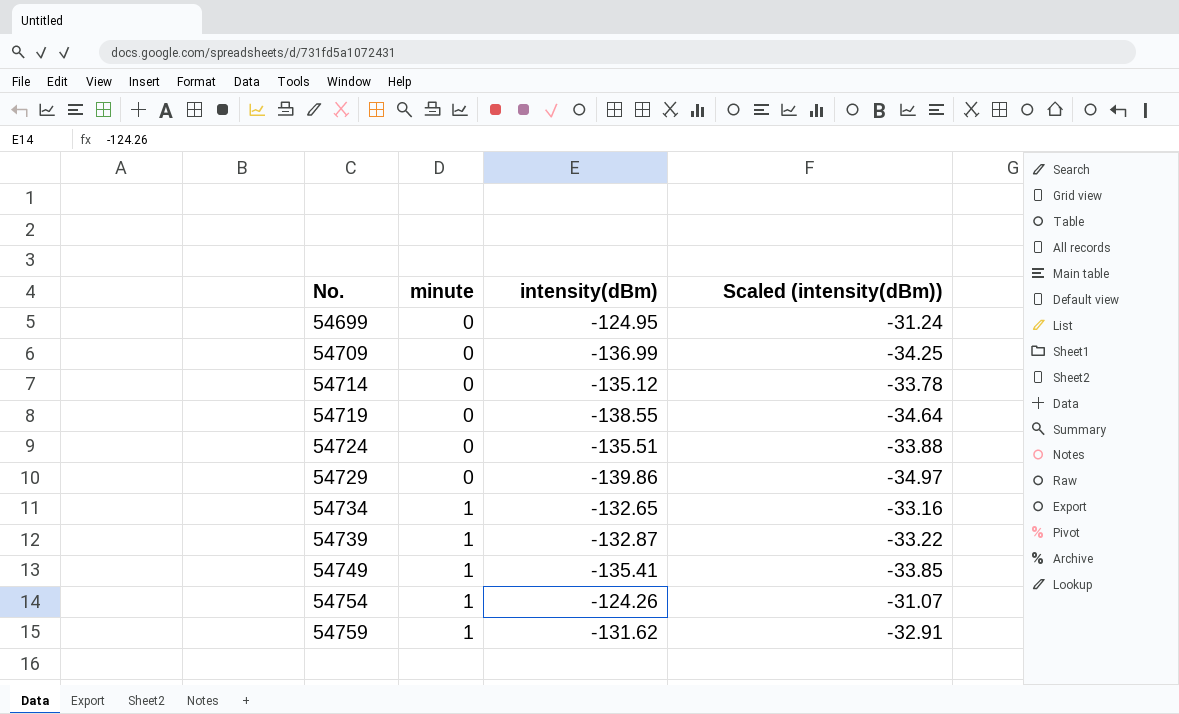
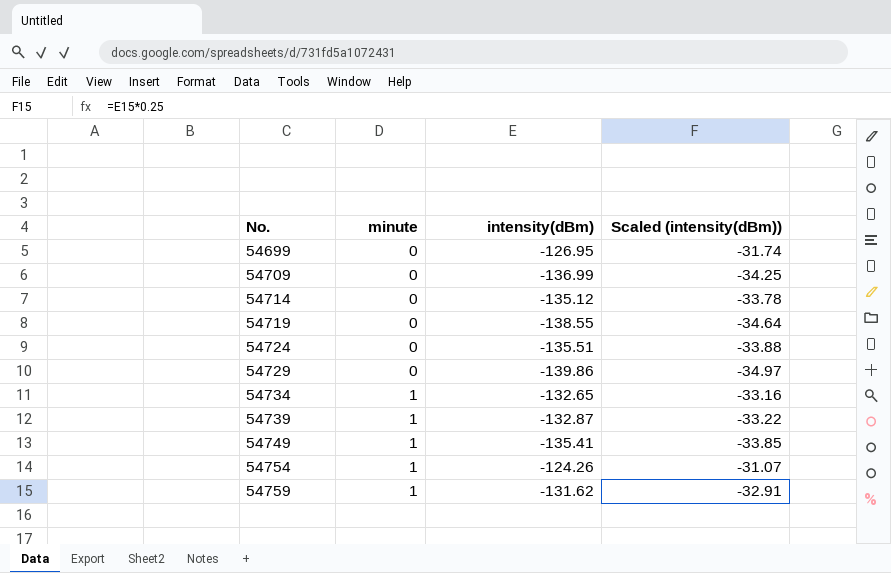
54699 | intensity(dBm): -124.95 -> -126.95
54699 | Scaled (intensity(dBm)): -31.24 -> -31.74

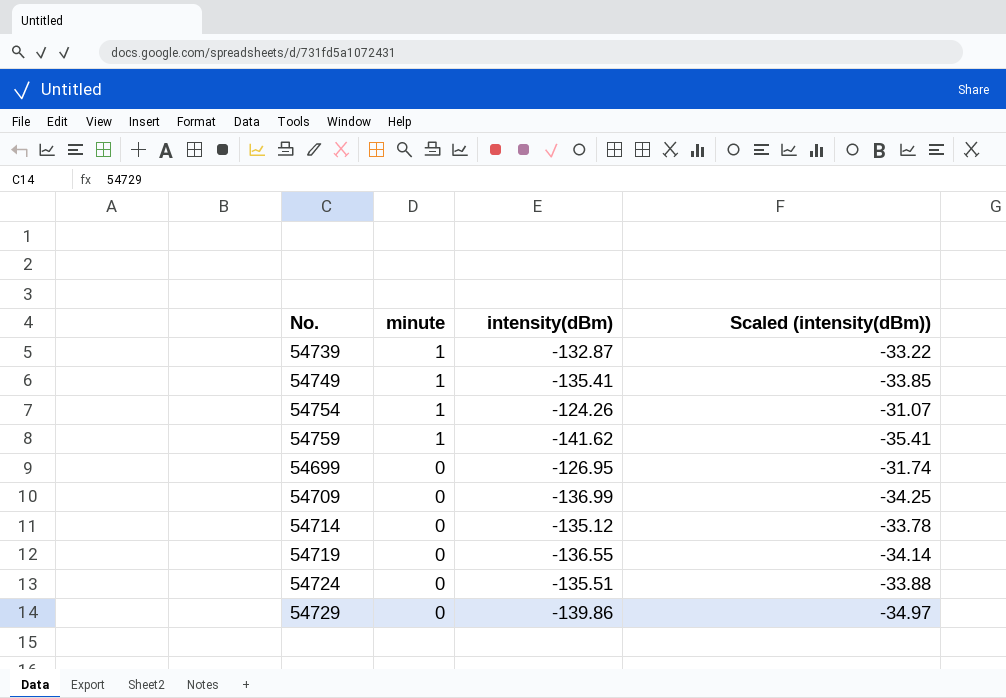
row order: No. ascending -> minute descending
row 54734: 1 | -132.65 | -33.16 -> none
54759 | intensity(dBm): -131.62 -> -141.62
54759 | Scaled (intensity(dBm)): -32.91 -> -35.41
54719 | intensity(dBm): -138.55 -> -136.55
54719 | Scaled (intensity(dBm)): -34.64 -> -34.14

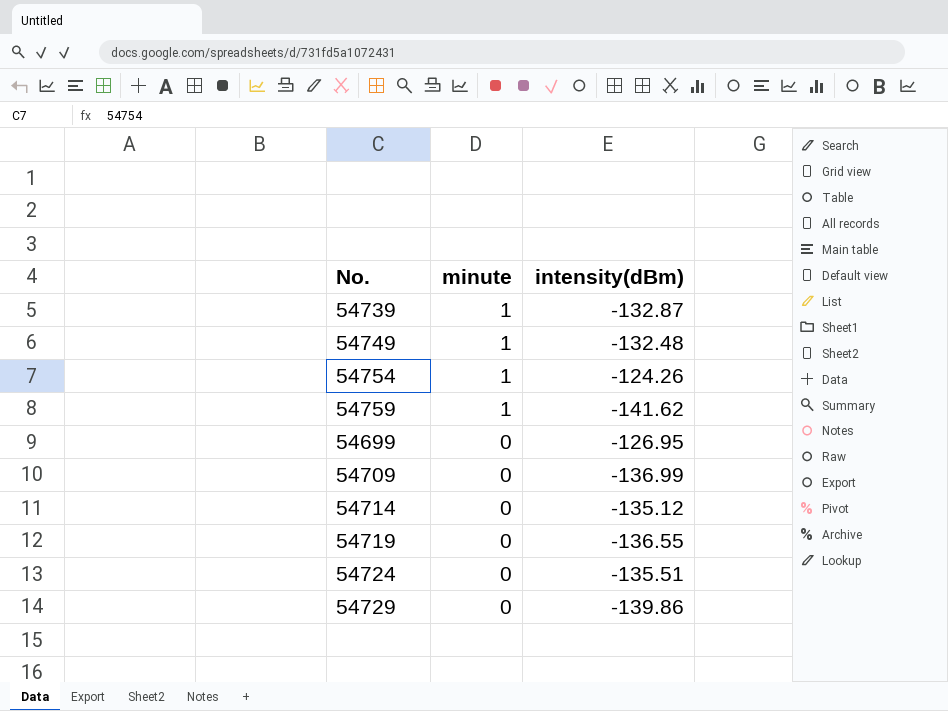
column Scaled (intensity(dBm)) | formula: [intensity(dBm)] * 0.25 -> none
54749 | intensity(dBm): -135.41 -> -132.48

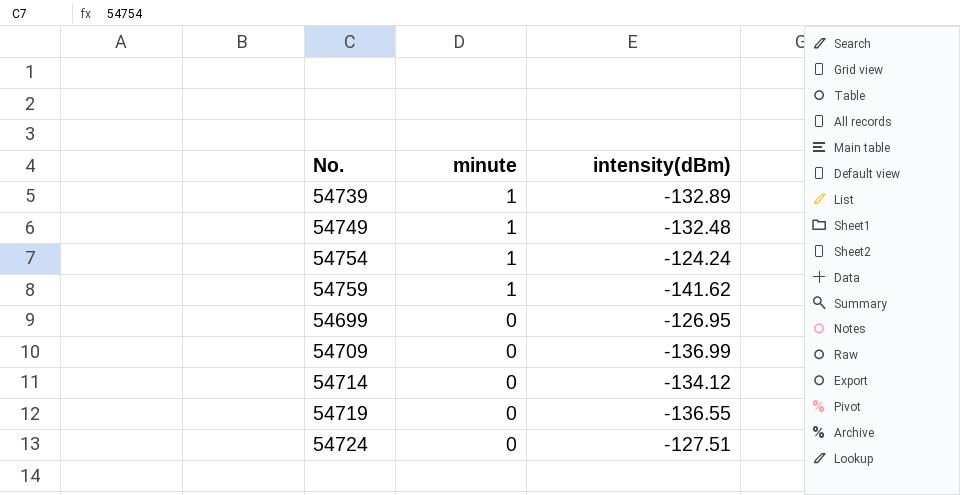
row 54729: 0 | -139.86 -> none
54739 | intensity(dBm): -132.87 -> -132.89
54754 | intensity(dBm): -124.26 -> -124.24
54714 | intensity(dBm): -135.12 -> -134.12
54724 | intensity(dBm): -135.51 -> -127.51

